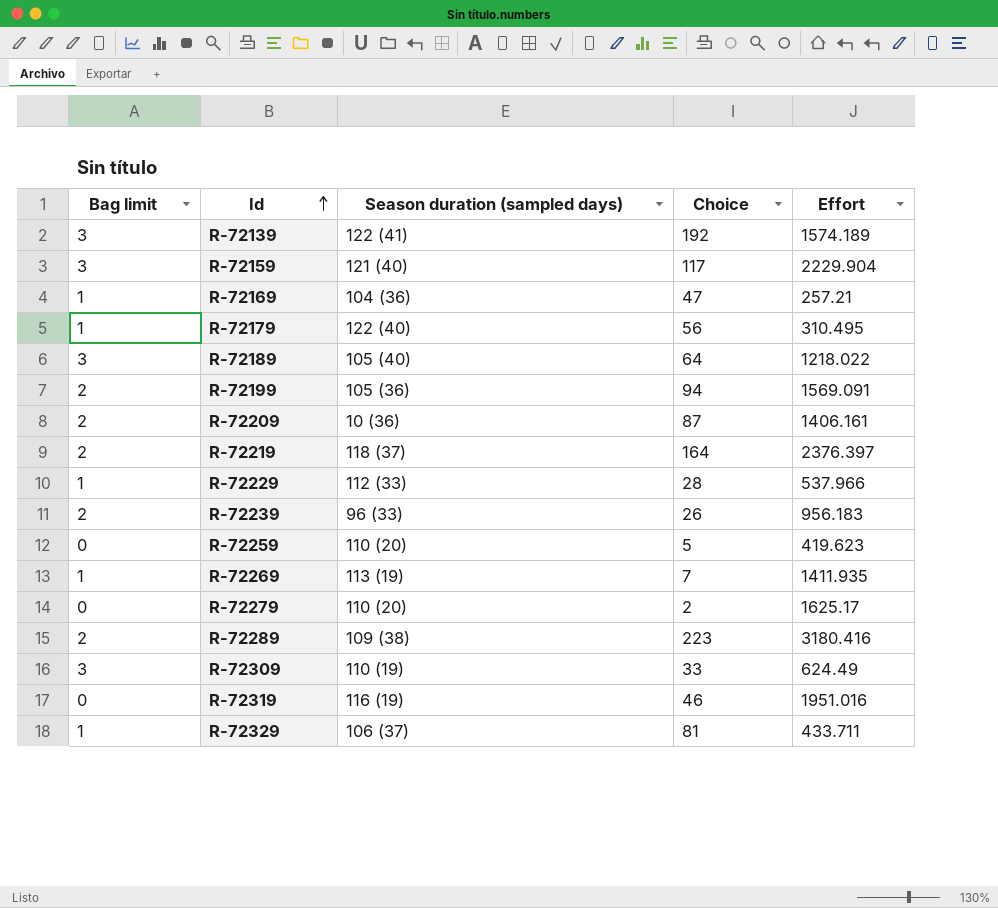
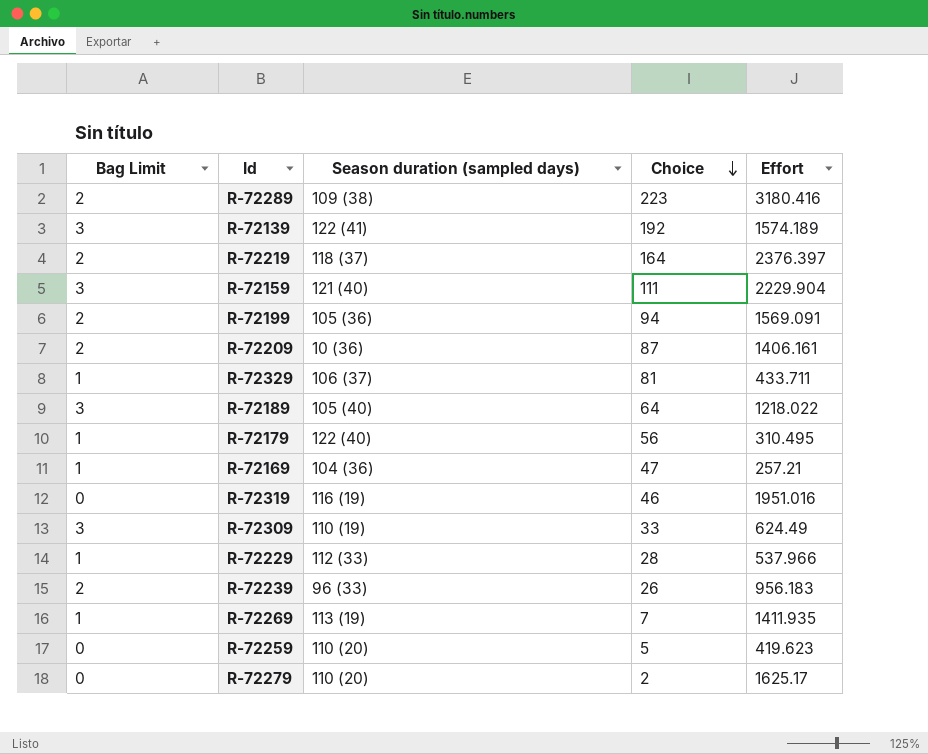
row order: Id ascending -> Choice descending
column name: Bag limit -> Bag Limit
R-72159 | Choice: 117 -> 111

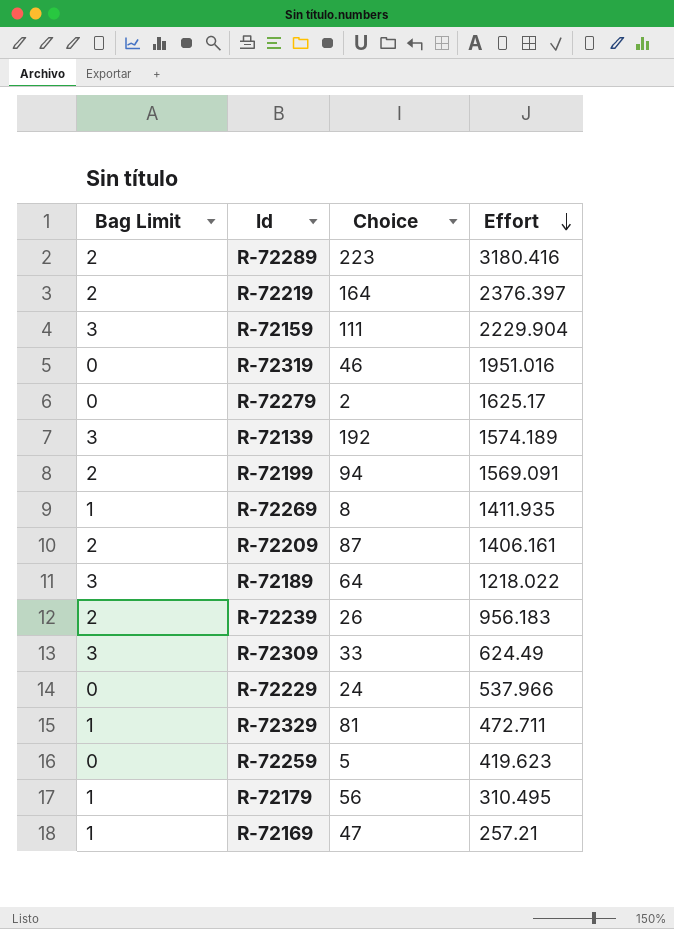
row order: Choice descending -> Effort descending
column Season duration (sampled days) | position: 3 -> none
R-72269 | Choice: 7 -> 8
R-72229 | Bag Limit: 1 -> 0
R-72229 | Choice: 28 -> 24
R-72329 | Effort: 433.711 -> 472.711

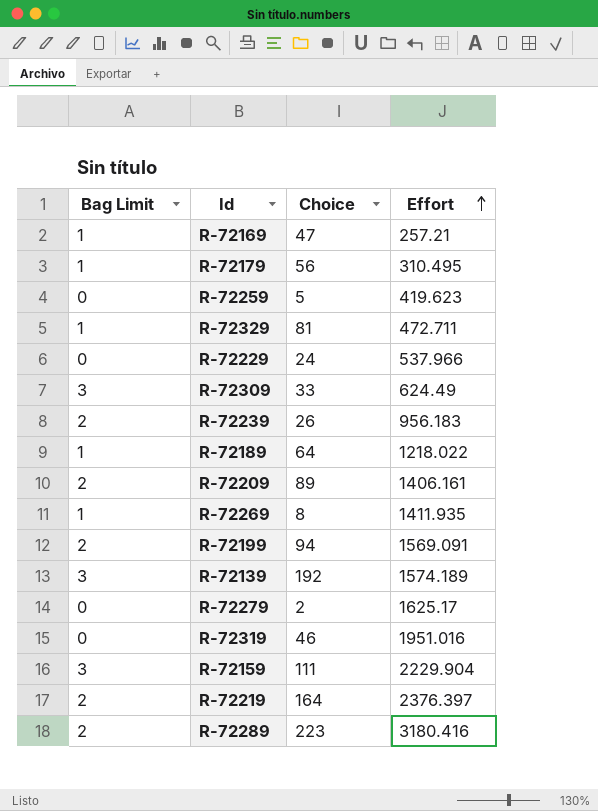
row order: Effort descending -> Effort ascending
R-72189 | Bag Limit: 3 -> 1
R-72209 | Choice: 87 -> 89

